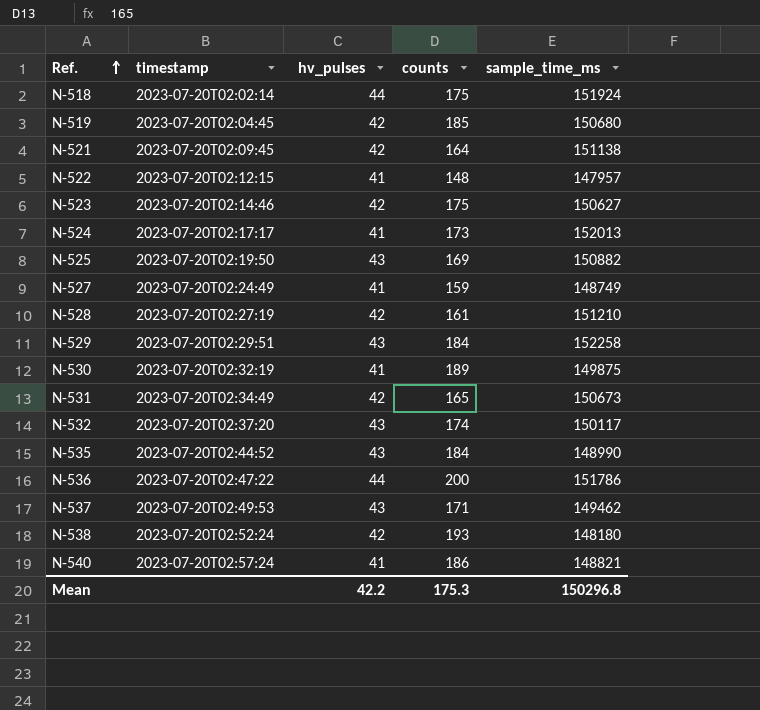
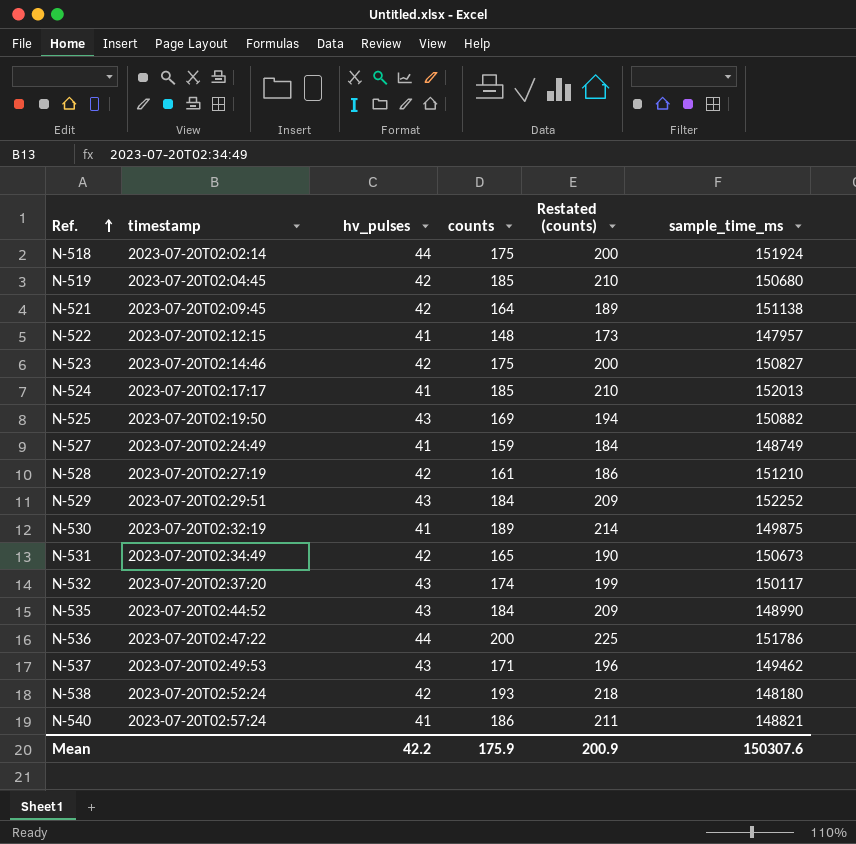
column Restated (counts) | formula: none -> [counts] + 25
N-523 | sample_time_ms: 150627 -> 150827
N-524 | counts: 173 -> 185
N-529 | sample_time_ms: 152258 -> 152252
Mean | counts: 175.3 -> 175.9
Mean | sample_time_ms: 150296.8 -> 150307.6

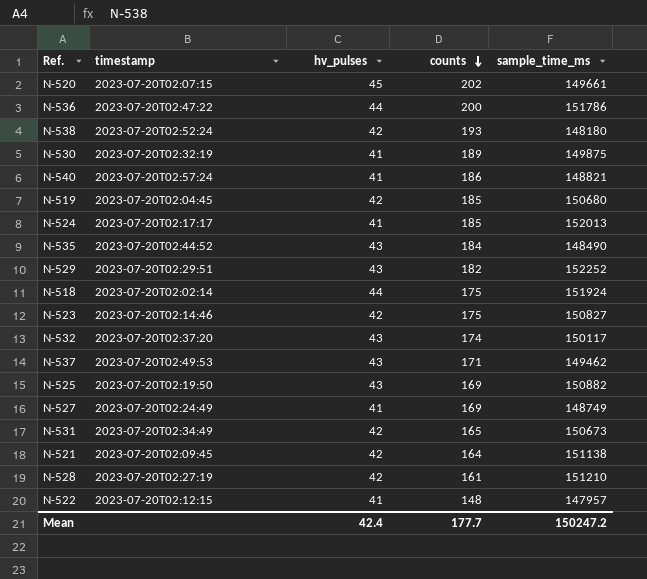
row order: Ref. ascending -> counts descending
column Restated (counts) | formula: [counts] + 25 -> none
row N-520: none -> 2023-07-20T02:07:15 | 45 | 202 | 149661
N-535 | sample_time_ms: 148990 -> 148490
N-529 | counts: 184 -> 182
N-527 | counts: 159 -> 169
Mean | hv_pulses: 42.2 -> 42.4
Mean | counts: 175.9 -> 177.7
Mean | sample_time_ms: 150307.6 -> 150247.2

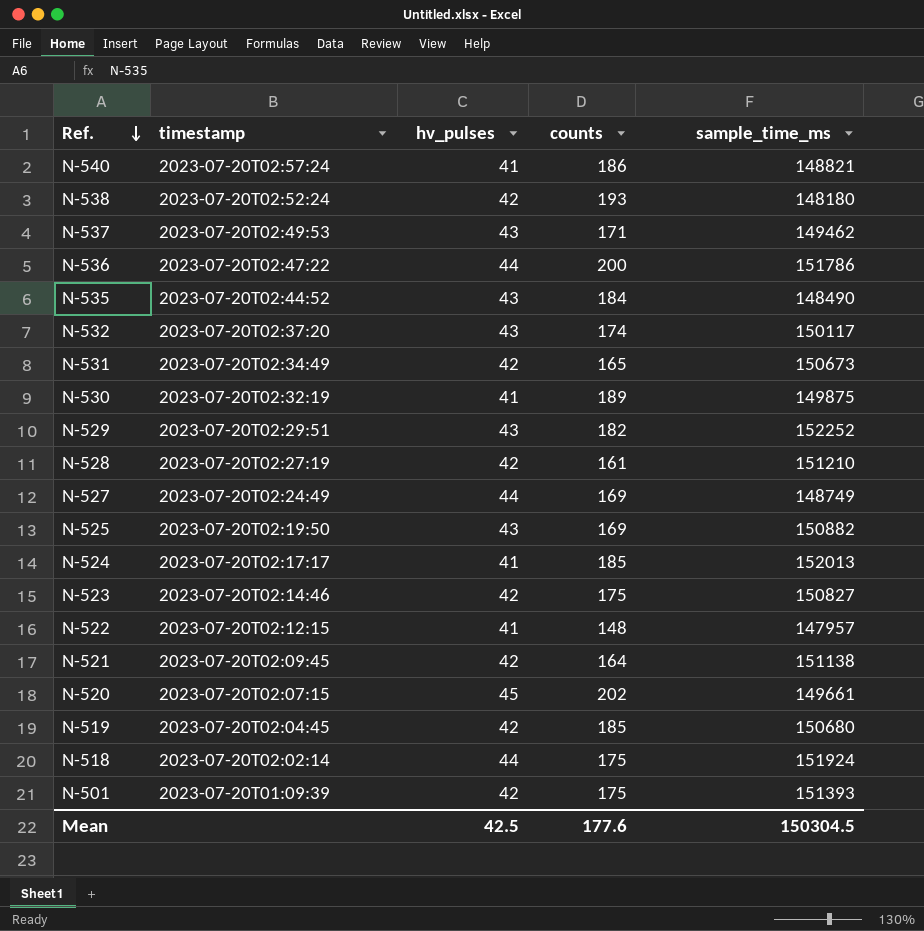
row order: counts descending -> Ref. descending
N-527 | hv_pulses: 41 -> 44
row N-501: none -> 2023-07-20T01:09:39 | 42 | 175 | 151393
Mean | hv_pulses: 42.4 -> 42.5
Mean | counts: 177.7 -> 177.6
Mean | sample_time_ms: 150247.2 -> 150304.5

